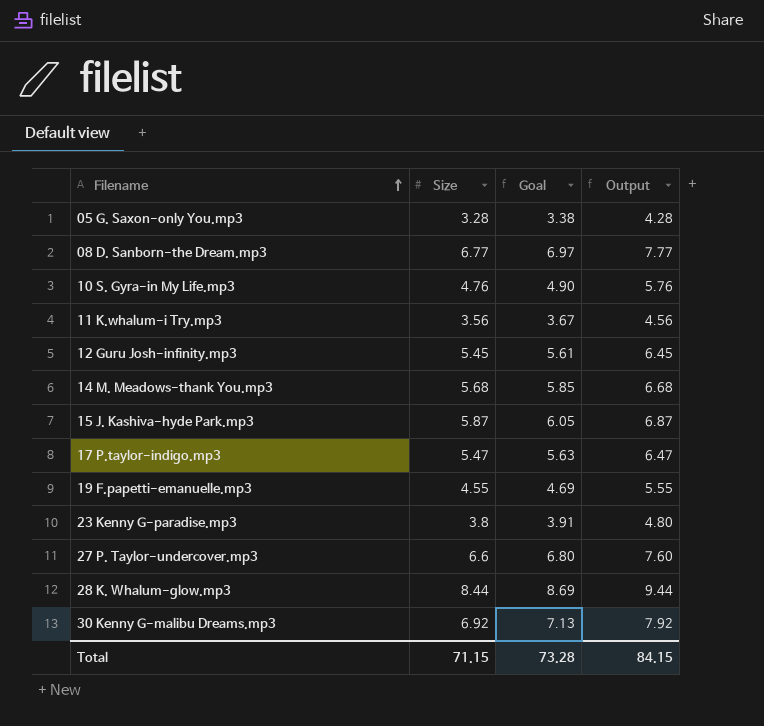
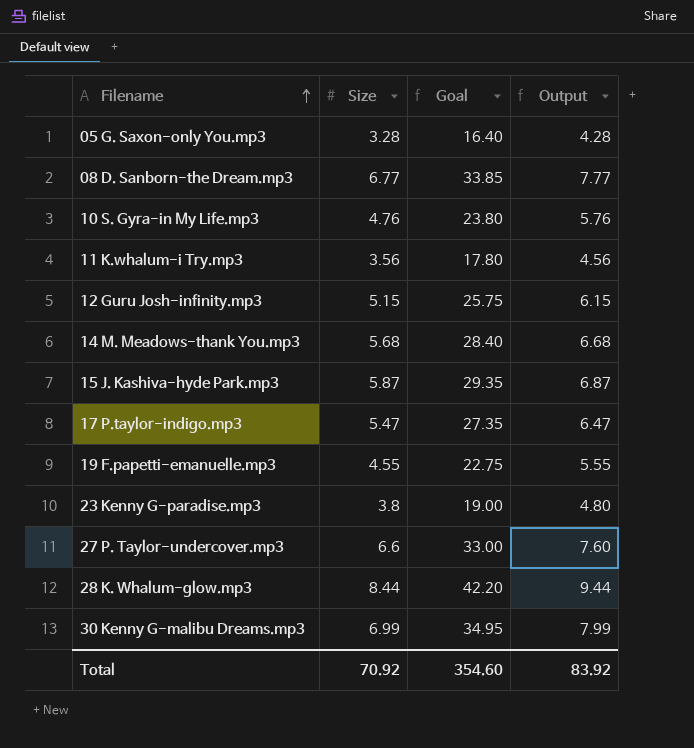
column Goal | formula: [Size] * 1.03 -> [Size] * 5
12 Guru Josh-infinity.mp3 | Size: 5.45 -> 5.15
12 Guru Josh-infinity.mp3 | Output: 6.45 -> 6.15
30 Kenny G-malibu Dreams.mp3 | Size: 6.92 -> 6.99
30 Kenny G-malibu Dreams.mp3 | Output: 7.92 -> 7.99
Total | Size: 71.15 -> 70.92
Total | Goal: 73.28 -> 354.60
Total | Output: 84.15 -> 83.92

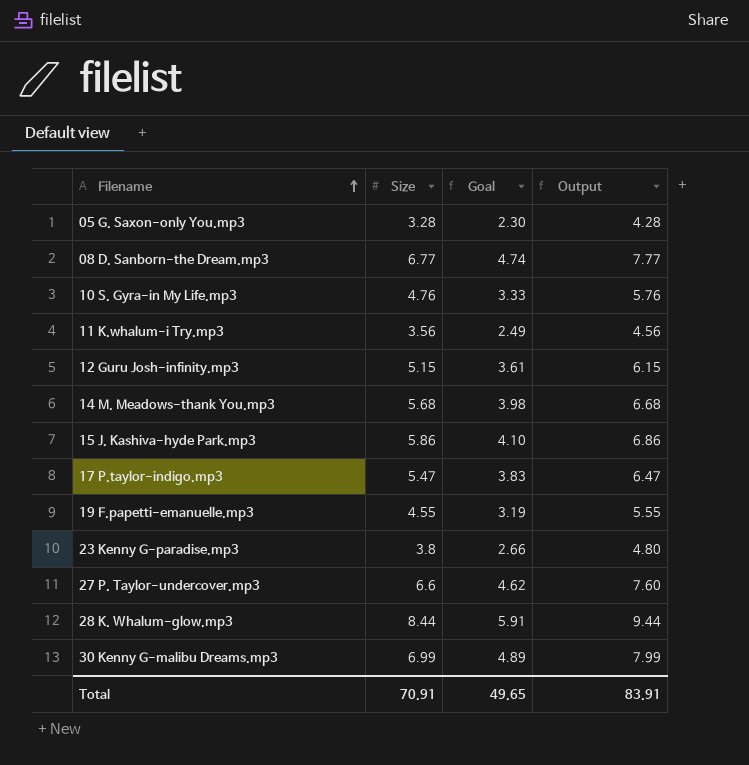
column Goal | formula: [Size] * 5 -> [Size] * 0.7
15 J. Kashiva-hyde Park.mp3 | Size: 5.87 -> 5.86
15 J. Kashiva-hyde Park.mp3 | Output: 6.87 -> 6.86
Total | Size: 70.92 -> 70.91
Total | Goal: 354.60 -> 49.65
Total | Output: 83.92 -> 83.91

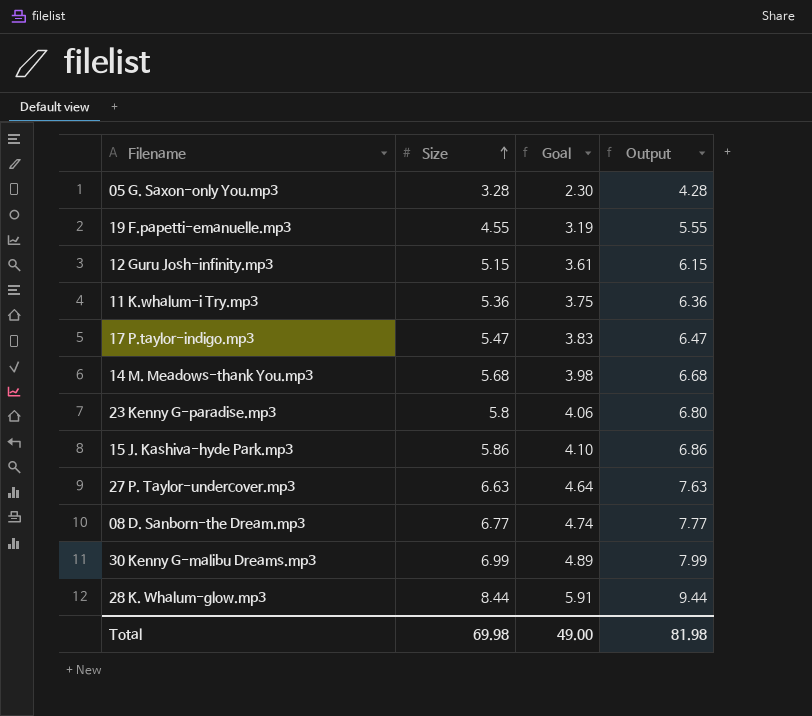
row order: Filename ascending -> Size ascending
row 10 S. Gyra-in My Life.mp3: 4.76 | 3.33 | 5.76 -> none
11 K.whalum-i Try.mp3 | Size: 3.56 -> 5.36
11 K.whalum-i Try.mp3 | Goal: 2.49 -> 3.75
11 K.whalum-i Try.mp3 | Output: 4.56 -> 6.36
23 Kenny G-paradise.mp3 | Size: 3.8 -> 5.8
23 Kenny G-paradise.mp3 | Goal: 2.66 -> 4.06
23 Kenny G-paradise.mp3 | Output: 4.80 -> 6.80
27 P. Taylor-undercover.mp3 | Size: 6.6 -> 6.63
27 P. Taylor-undercover.mp3 | Goal: 4.62 -> 4.64
27 P. Taylor-undercover.mp3 | Output: 7.60 -> 7.63
Total | Size: 70.91 -> 69.98
Total | Goal: 49.65 -> 49.00
Total | Output: 83.91 -> 81.98

